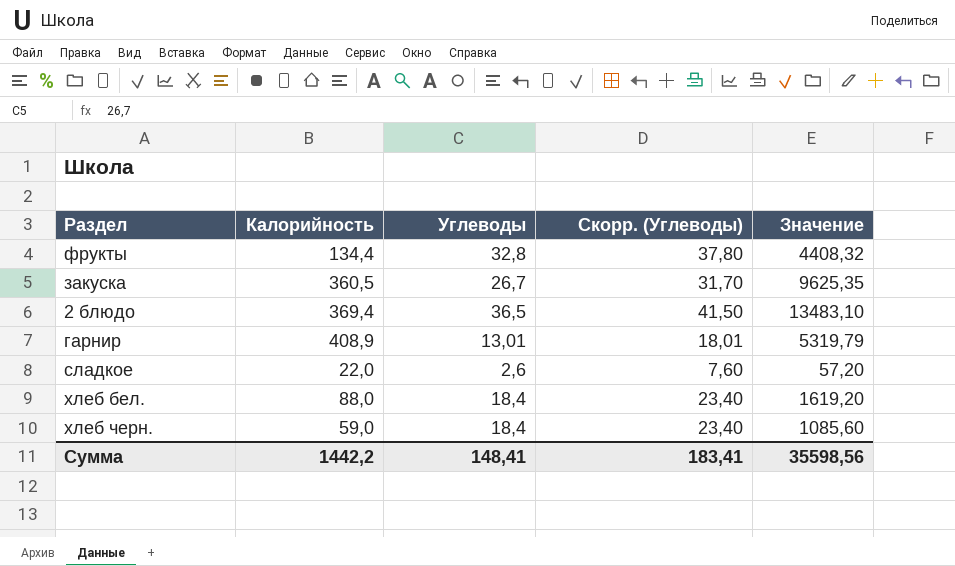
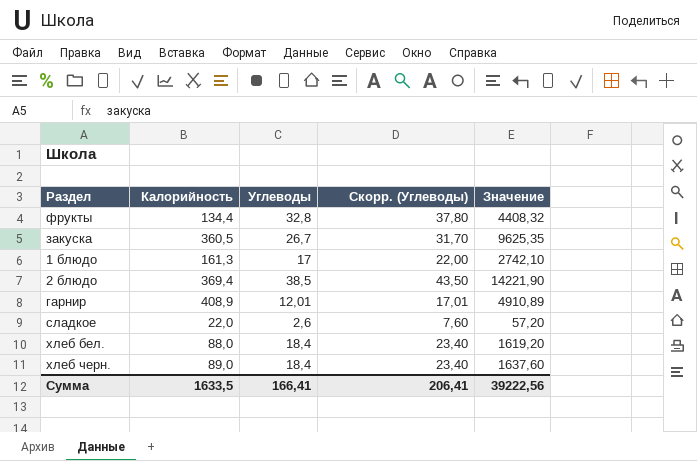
row 1 блюдо: none -> 161,3 | 17 | 22,00 | 2742,10
2 блюдо | Углеводы: 36,5 -> 38,5
2 блюдо | Скорр. (Углеводы): 41,50 -> 43,50
2 блюдо | Значение: 13483,10 -> 14221,90
гарнир | Углеводы: 13,01 -> 12,01
гарнир | Скорр. (Углеводы): 18,01 -> 17,01
гарнир | Значение: 5319,79 -> 4910,89
хлеб черн. | Калорийность: 59,0 -> 89,0
хлеб черн. | Значение: 1085,60 -> 1637,60
Сумма | Калорийность: 1442,2 -> 1633,5
Сумма | Углеводы: 148,41 -> 166,41
Сумма | Скорр. (Углеводы): 183,41 -> 206,41
Сумма | Значение: 35598,56 -> 39222,56

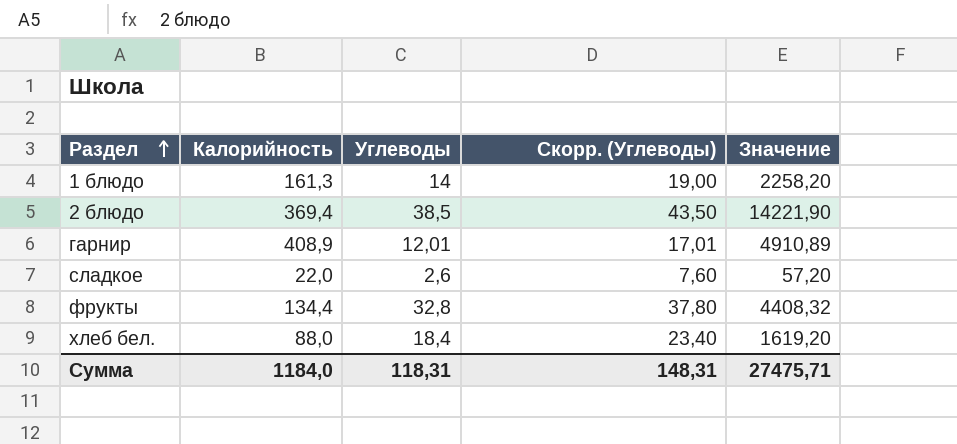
row order: none -> Раздел ascending
row закуска: 360,5 | 26,7 | 31,70 | 9625,35 -> none
row хлеб черн.: 89,0 | 18,4 | 23,40 | 1637,60 -> none
1 блюдо | Углеводы: 17 -> 14
1 блюдо | Скорр. (Углеводы): 22,00 -> 19,00
1 блюдо | Значение: 2742,10 -> 2258,20
Сумма | Калорийность: 1633,5 -> 1184,0
Сумма | Углеводы: 166,41 -> 118,31
Сумма | Скорр. (Углеводы): 206,41 -> 148,31
Сумма | Значение: 39222,56 -> 27475,71

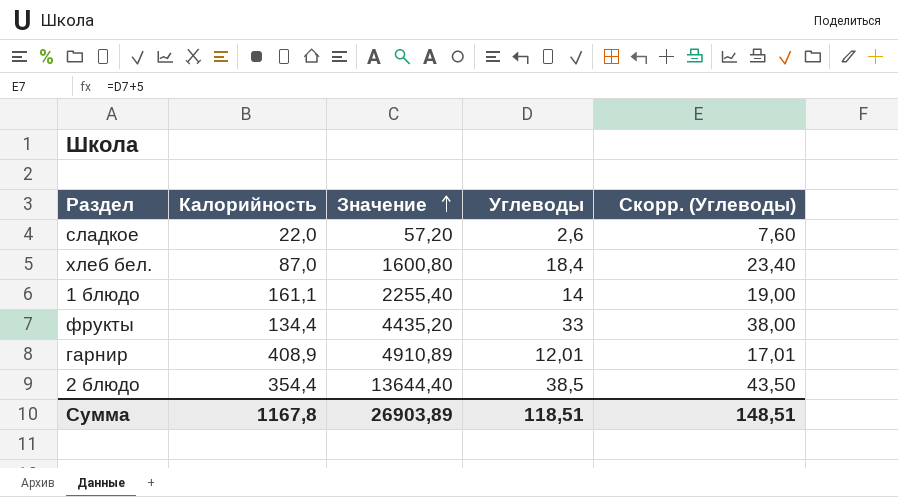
row order: Раздел ascending -> Значение ascending
column Значение | position: 5 -> 3
хлеб бел. | Калорийность: 88,0 -> 87,0
хлеб бел. | Значение: 1619,20 -> 1600,80
1 блюдо | Калорийность: 161,3 -> 161,1
1 блюдо | Значение: 2258,20 -> 2255,40
фрукты | Значение: 4408,32 -> 4435,20
фрукты | Углеводы: 32,8 -> 33
фрукты | Скорр. (Углеводы): 37,80 -> 38,00
2 блюдо | Калорийность: 369,4 -> 354,4
2 блюдо | Значение: 14221,90 -> 13644,40
Сумма | Калорийность: 1184,0 -> 1167,8
Сумма | Значение: 27475,71 -> 26903,89
Сумма | Углеводы: 118,31 -> 118,51
Сумма | Скорр. (Углеводы): 148,31 -> 148,51

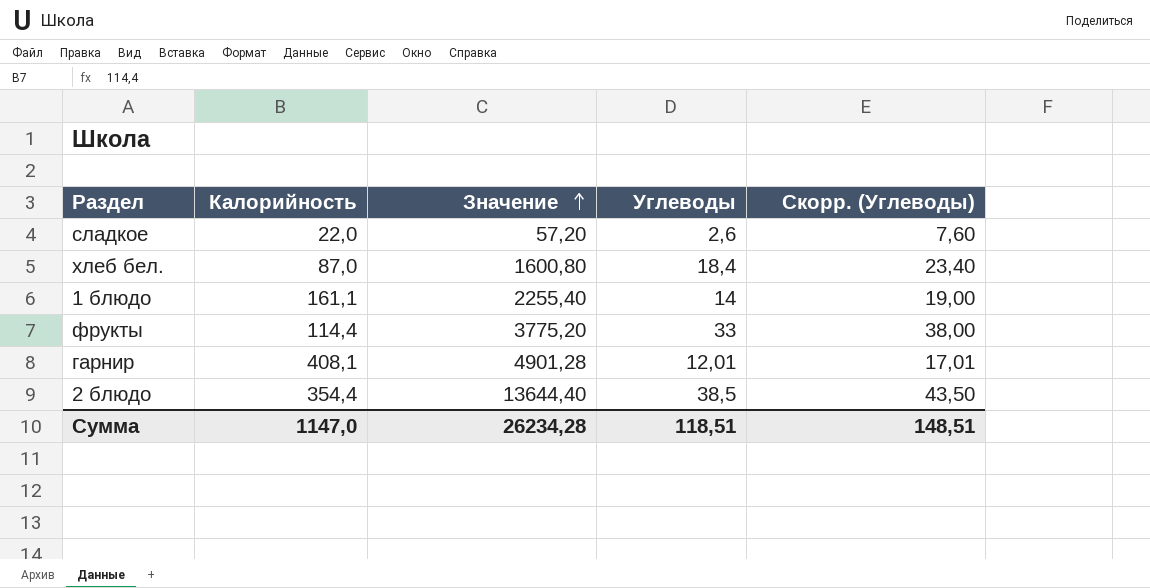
фрукты | Калорийность: 134,4 -> 114,4
фрукты | Значение: 4435,20 -> 3775,20
гарнир | Калорийность: 408,9 -> 408,1
гарнир | Значение: 4910,89 -> 4901,28
Сумма | Калорийность: 1167,8 -> 1147,0
Сумма | Значение: 26903,89 -> 26234,28

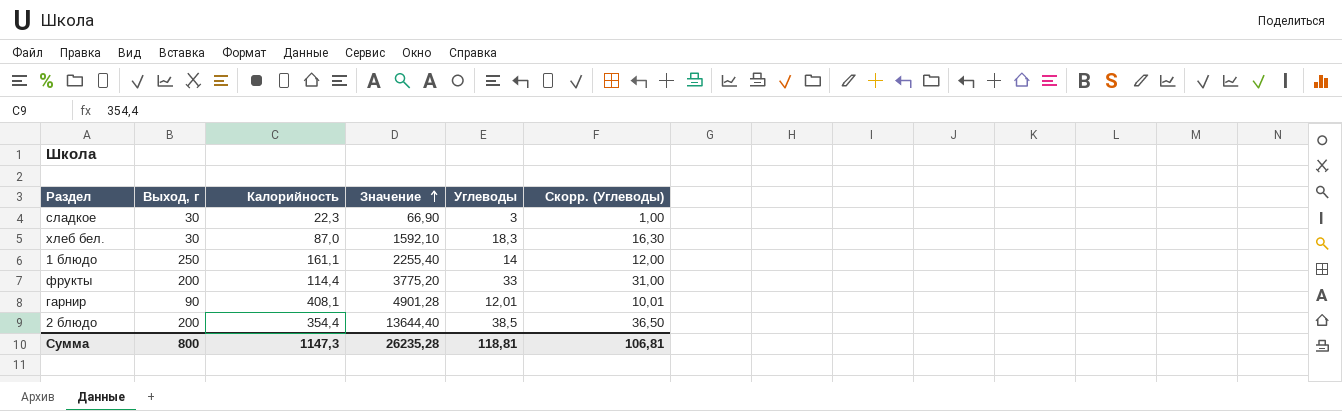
column Выход, г | position: none -> 2
column Скорр. (Углеводы) | formula: [Углеводы] + 5 -> [Углеводы] - 2
сладкое | Калорийность: 22,0 -> 22,3
сладкое | Значение: 57,20 -> 66,90
сладкое | Углеводы: 2,6 -> 3
хлеб бел. | Значение: 1600,80 -> 1592,10
хлеб бел. | Углеводы: 18,4 -> 18,3
Сумма | Калорийность: 1147,0 -> 1147,3
Сумма | Значение: 26234,28 -> 26235,28
Сумма | Углеводы: 118,51 -> 118,81
Сумма | Скорр. (Углеводы): 148,51 -> 106,81

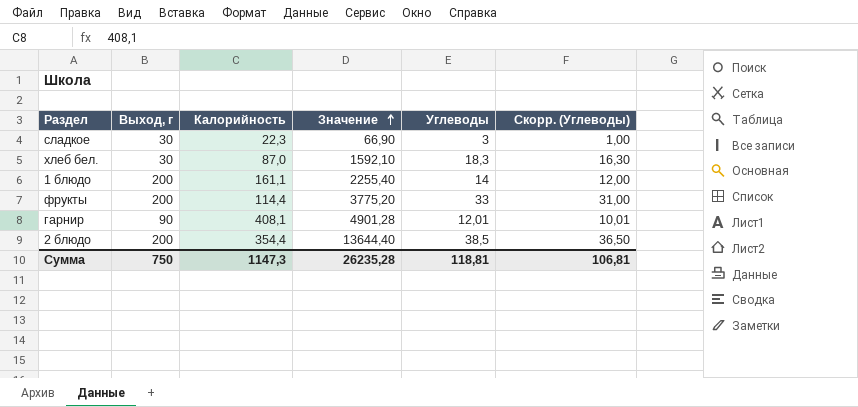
1 блюдо | Выход, г: 250 -> 200
Сумма | Выход, г: 800 -> 750

